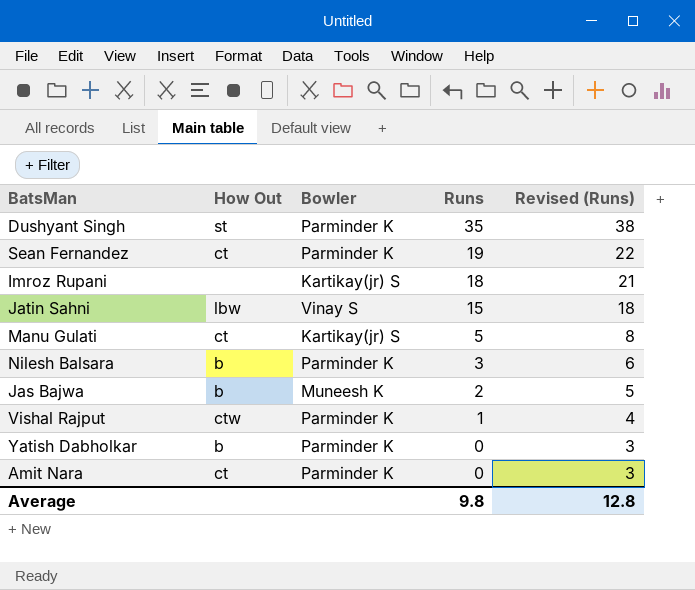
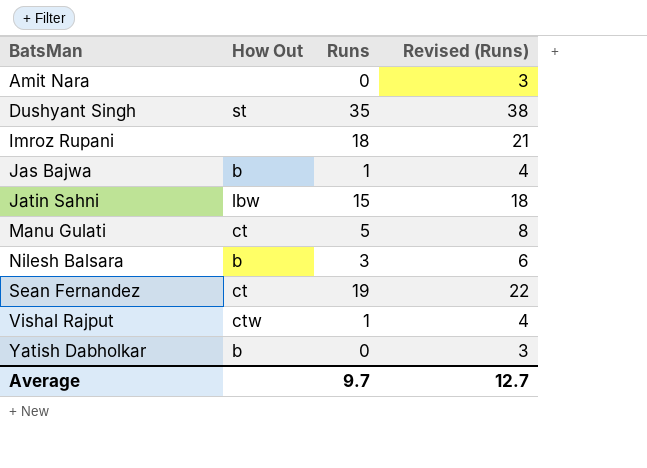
row order: Runs descending -> BatsMan ascending
column Bowler | position: 3 -> none
Amit Nara | How Out: ct -> none
Jas Bajwa | Runs: 2 -> 1
Jas Bajwa | Revised (Runs): 5 -> 4
Average | Runs: 9.8 -> 9.7
Average | Revised (Runs): 12.8 -> 12.7

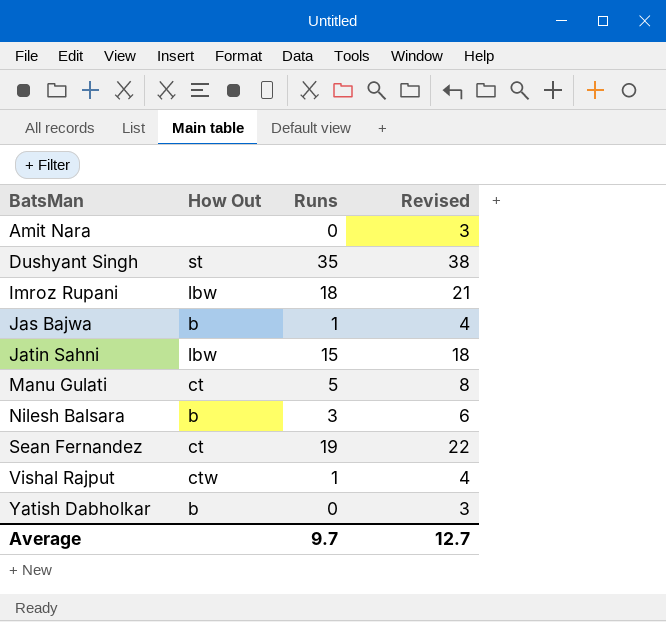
column name: Revised (Runs) -> Revised
Imroz Rupani | How Out: none -> lbw

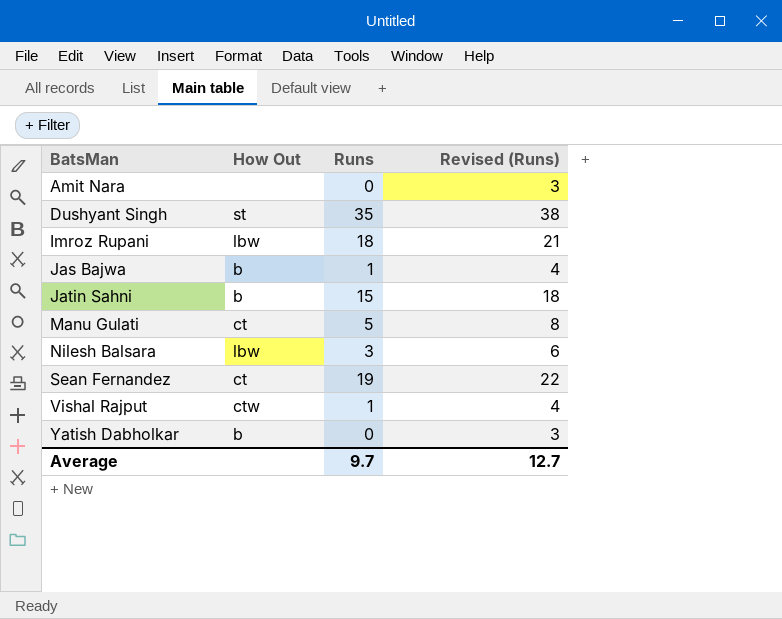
column name: Revised -> Revised (Runs)
Jatin Sahni | How Out: lbw -> b
Nilesh Balsara | How Out: b -> lbw

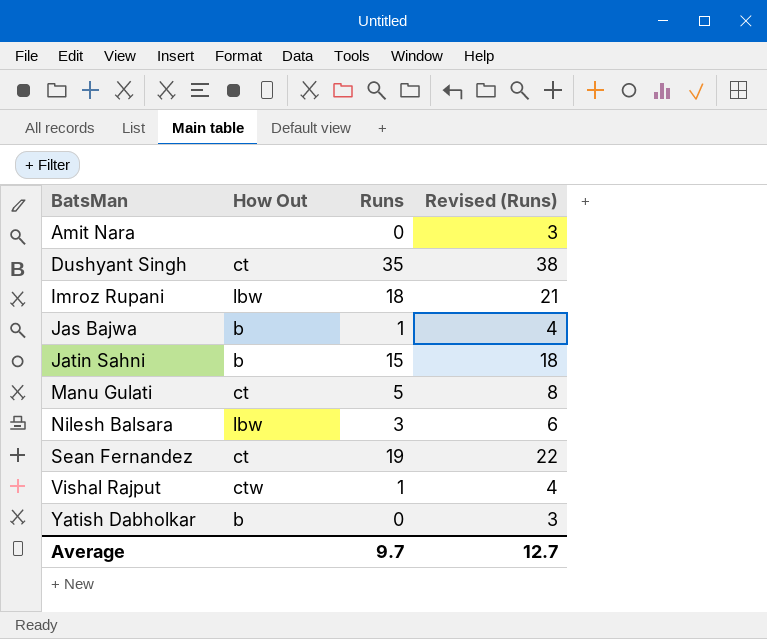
Dushyant Singh | How Out: st -> ct

